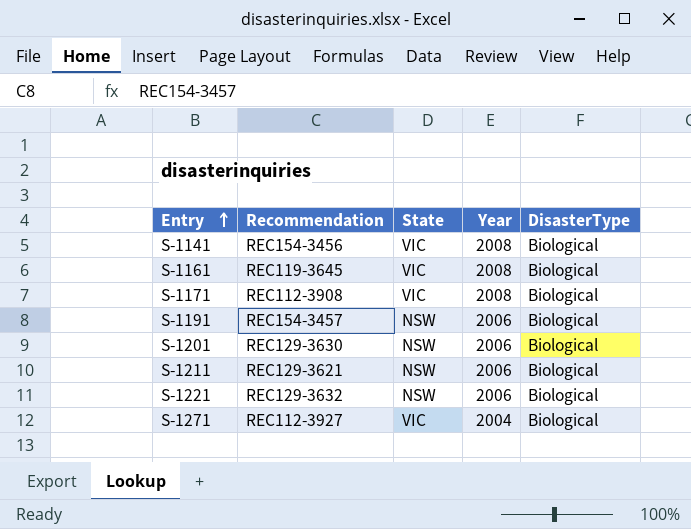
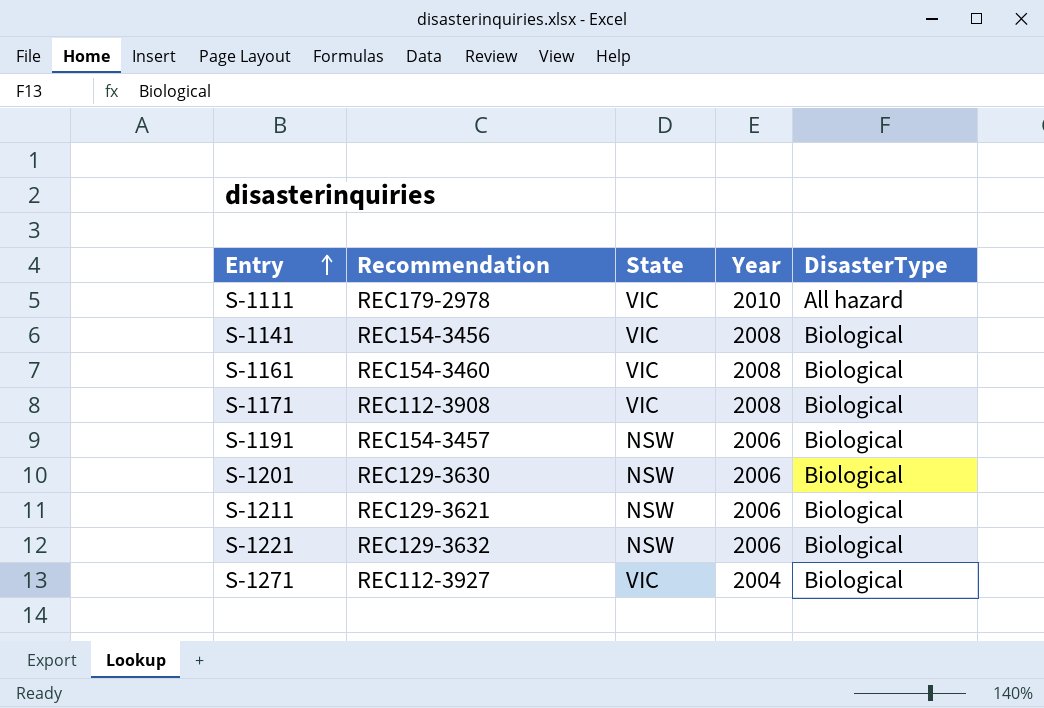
row S-1111: none -> REC179-2978 | VIC | 2010 | All hazard
S-1161 | Recommendation: REC119-3645 -> REC154-3460

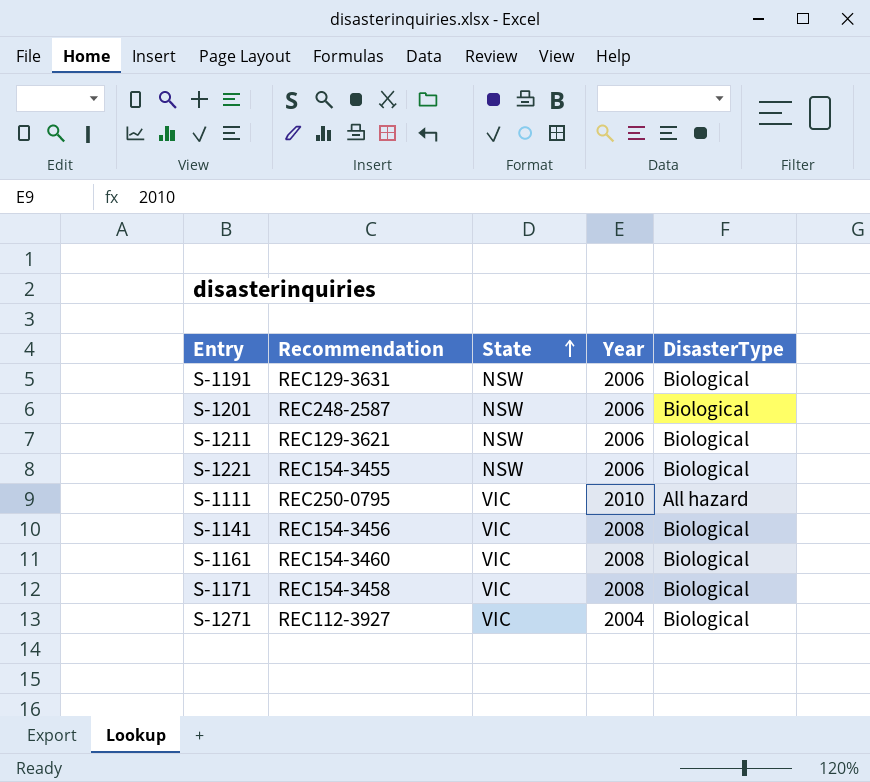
row order: Entry ascending -> State ascending
S-1191 | Recommendation: REC154-3457 -> REC129-3631
S-1201 | Recommendation: REC129-3630 -> REC248-2587
S-1221 | Recommendation: REC129-3632 -> REC154-3455
S-1111 | Recommendation: REC179-2978 -> REC250-0795
S-1171 | Recommendation: REC112-3908 -> REC154-3458

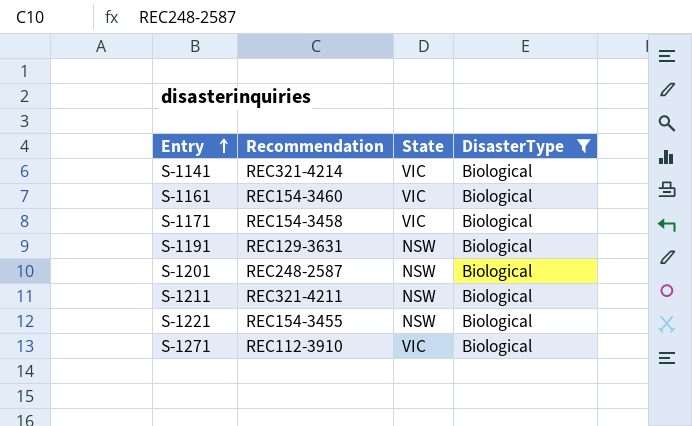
filter: none -> DisasterType = Biological
row order: State ascending -> Entry ascending
column Year | position: 4 -> none
S-1141 | Recommendation: REC154-3456 -> REC321-4214
S-1211 | Recommendation: REC129-3621 -> REC321-4211
S-1271 | Recommendation: REC112-3927 -> REC112-3910

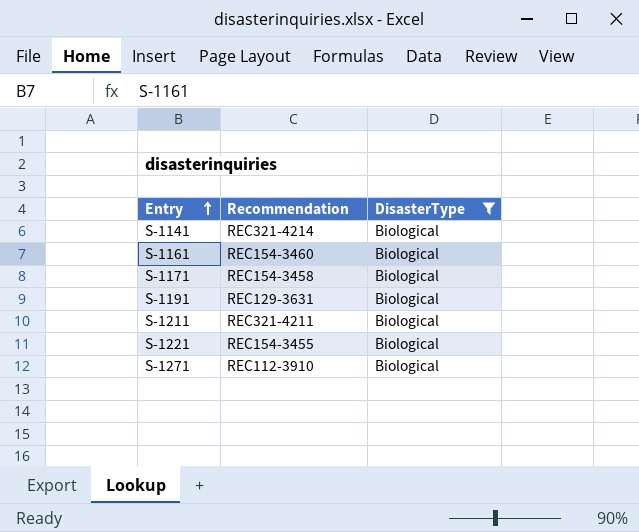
column State | position: 3 -> none
row S-1201: REC248-2587 | NSW | Biological -> none

